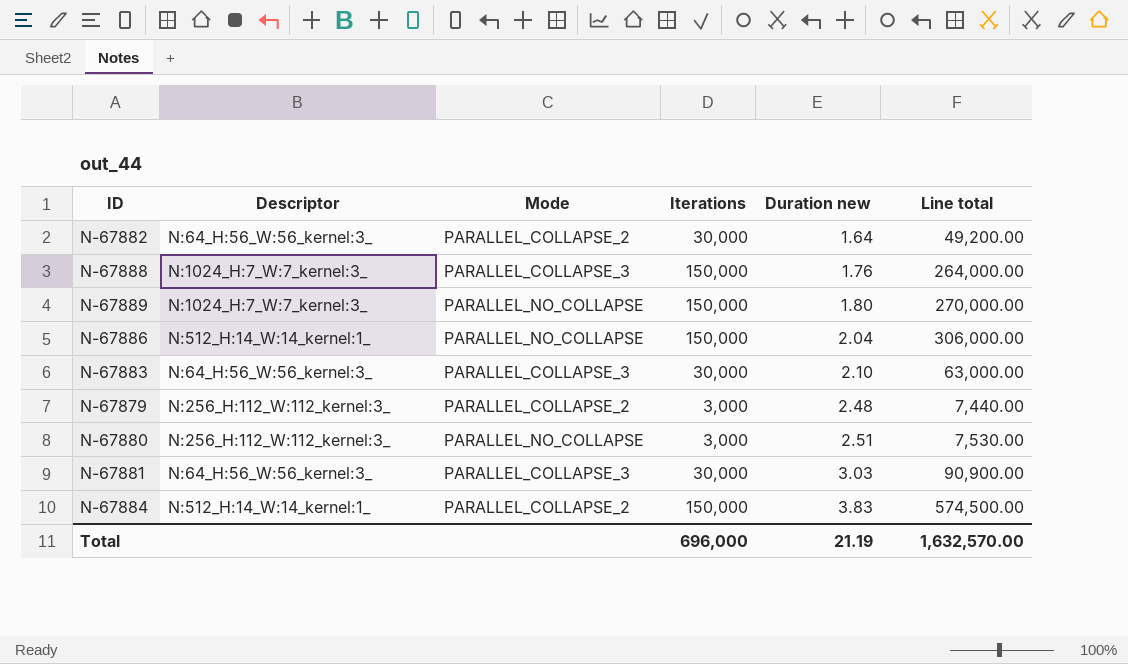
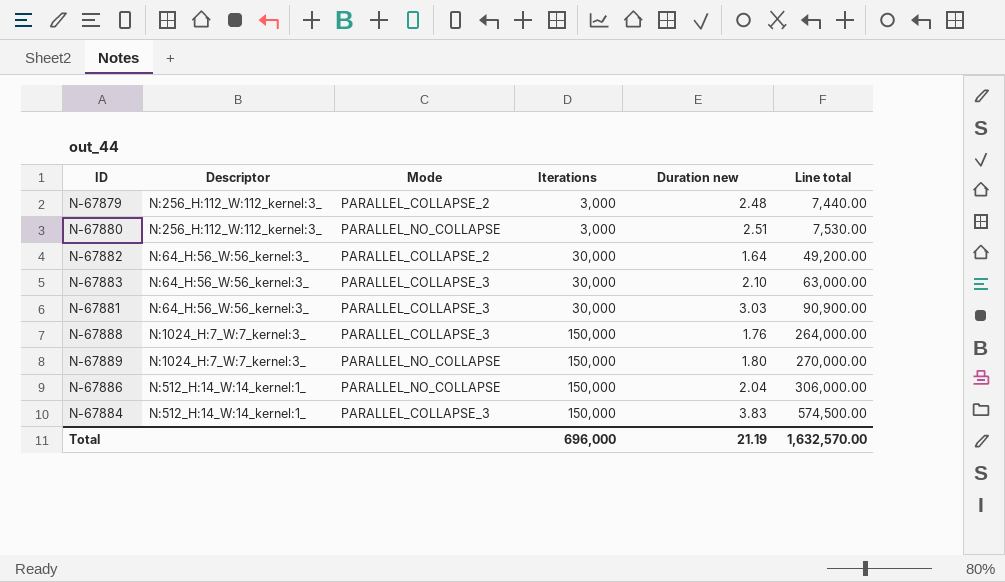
row order: Duration new ascending -> Iterations ascending
N-67884 | Mode: PARALLEL_COLLAPSE_2 -> PARALLEL_COLLAPSE_3

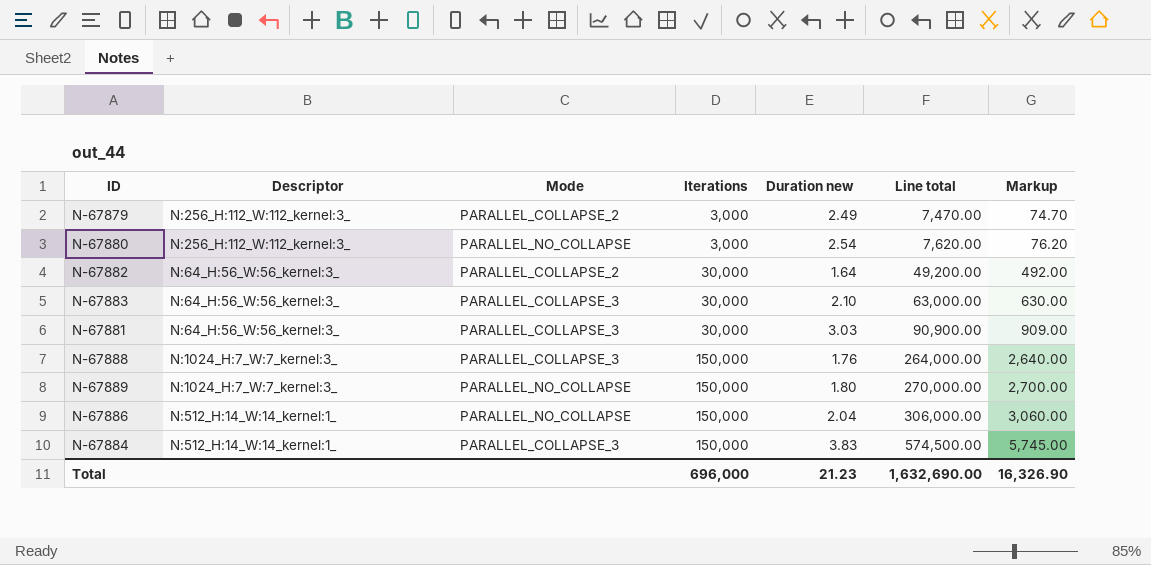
column Markup | formula: none -> [Line total] * 0.01
N-67879 | Duration new: 2.48 -> 2.49
N-67879 | Line total: 7,440.00 -> 7,470.00
N-67880 | Duration new: 2.51 -> 2.54
N-67880 | Line total: 7,530.00 -> 7,620.00
Total | Duration new: 21.19 -> 21.23
Total | Line total: 1,632,570.00 -> 1,632,690.00

